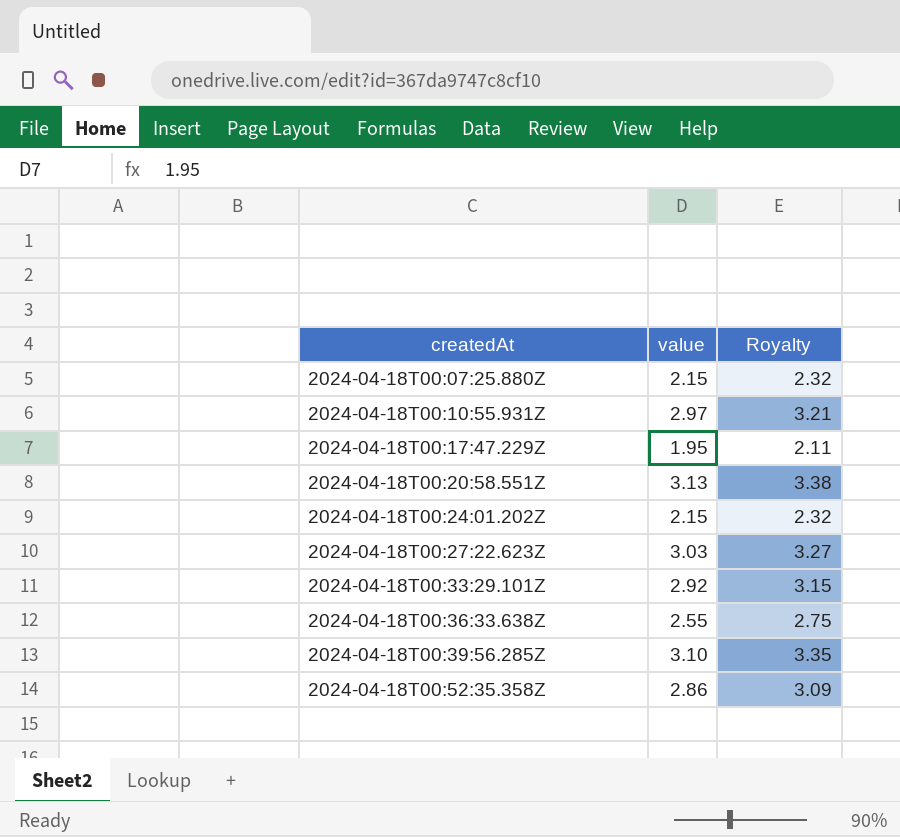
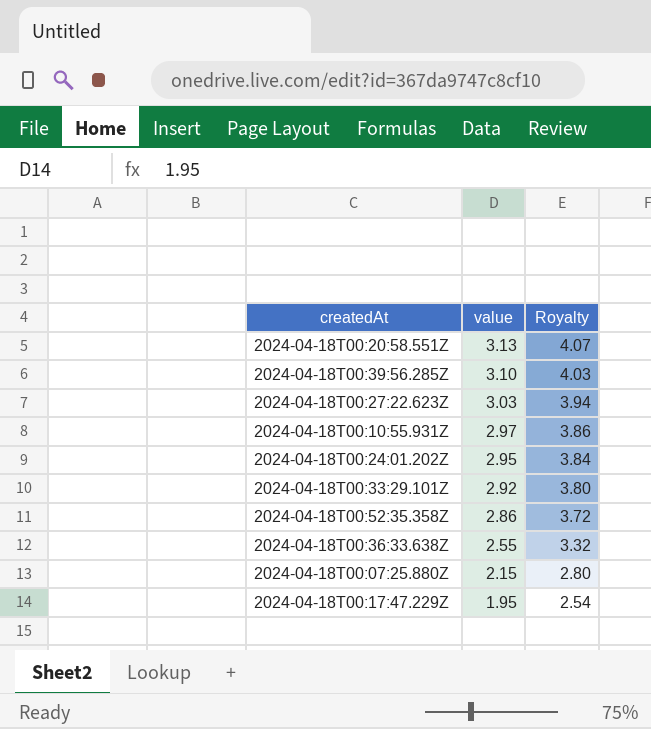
row order: createdAt ascending -> value descending
column Royalty | formula: [value] * 1.08 -> [value] * 1.3
2024-04-18T00:24:01.202Z | value: 2.15 -> 2.95

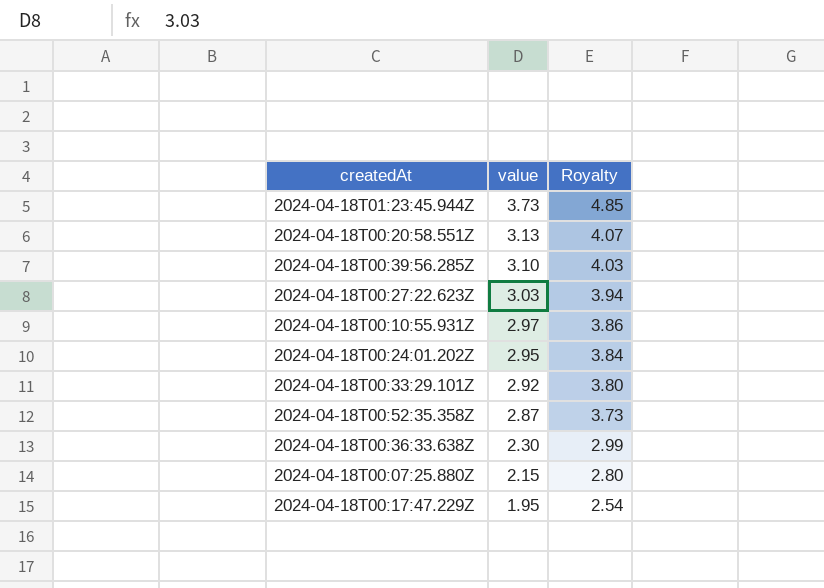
row 2024-04-18T01:23:45.944Z: none -> 3.73 | 4.85
2024-04-18T00:52:35.358Z | value: 2.86 -> 2.87
2024-04-18T00:52:35.358Z | Royalty: 3.72 -> 3.73
2024-04-18T00:36:33.638Z | value: 2.55 -> 2.30
2024-04-18T00:36:33.638Z | Royalty: 3.32 -> 2.99

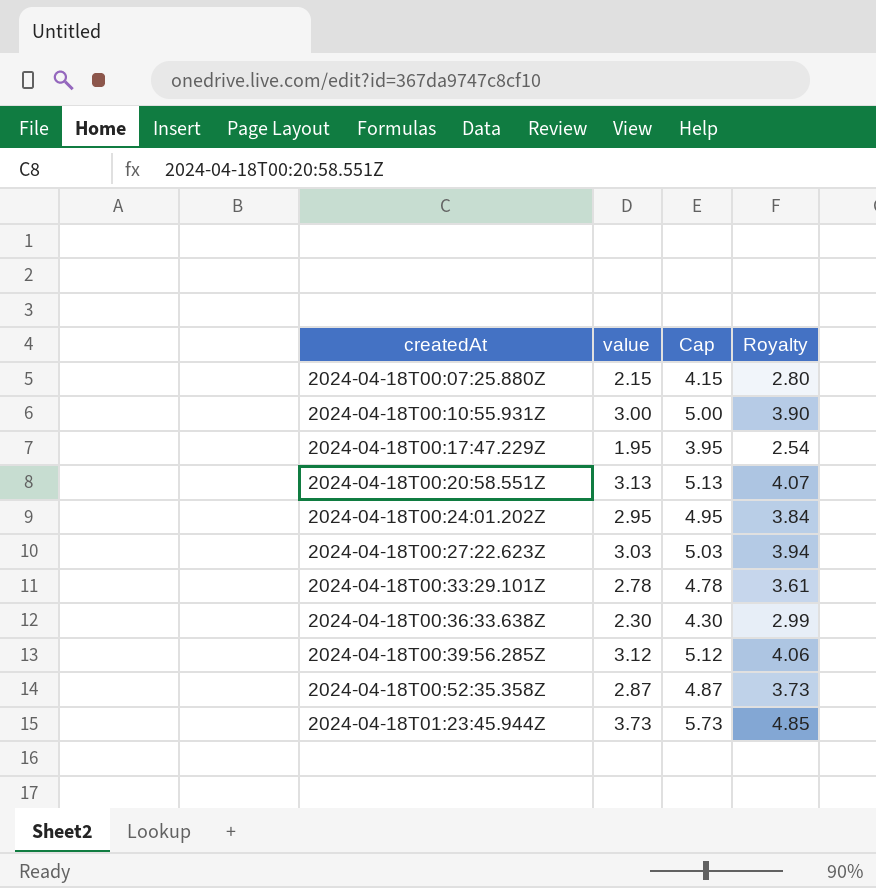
row order: value descending -> createdAt ascending
column Cap | formula: none -> [value] + 2
2024-04-18T00:10:55.931Z | value: 2.97 -> 3.00
2024-04-18T00:10:55.931Z | Royalty: 3.86 -> 3.90
2024-04-18T00:33:29.101Z | value: 2.92 -> 2.78
2024-04-18T00:33:29.101Z | Royalty: 3.80 -> 3.61
2024-04-18T00:39:56.285Z | value: 3.10 -> 3.12
2024-04-18T00:39:56.285Z | Royalty: 4.03 -> 4.06

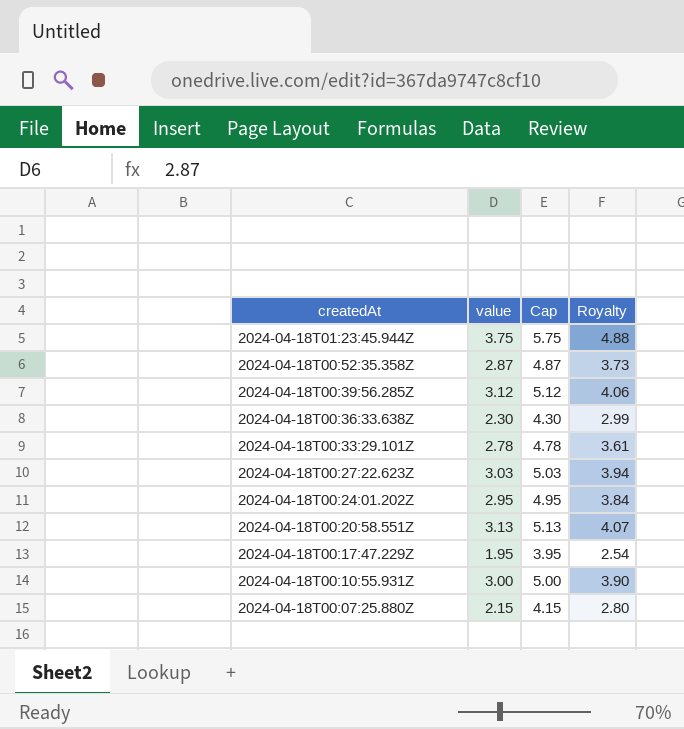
row order: createdAt ascending -> createdAt descending
2024-04-18T01:23:45.944Z | value: 3.73 -> 3.75
2024-04-18T01:23:45.944Z | Cap: 5.73 -> 5.75
2024-04-18T01:23:45.944Z | Royalty: 4.85 -> 4.88

